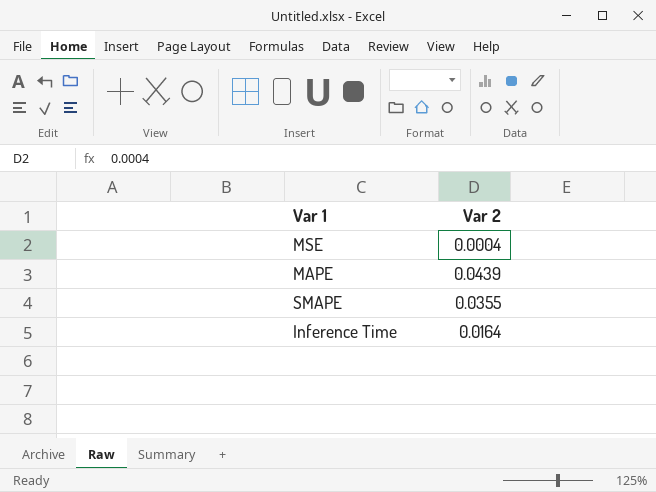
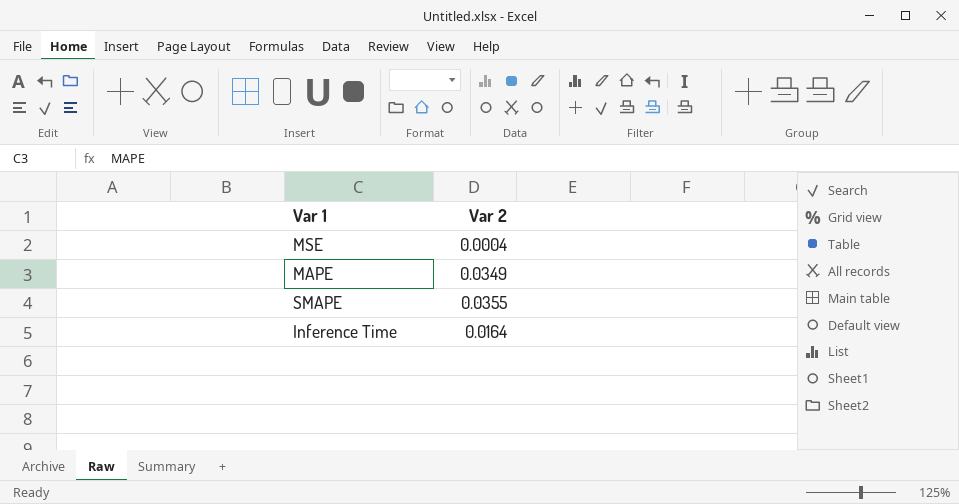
MAPE | Var 2: 0.0439 -> 0.0349

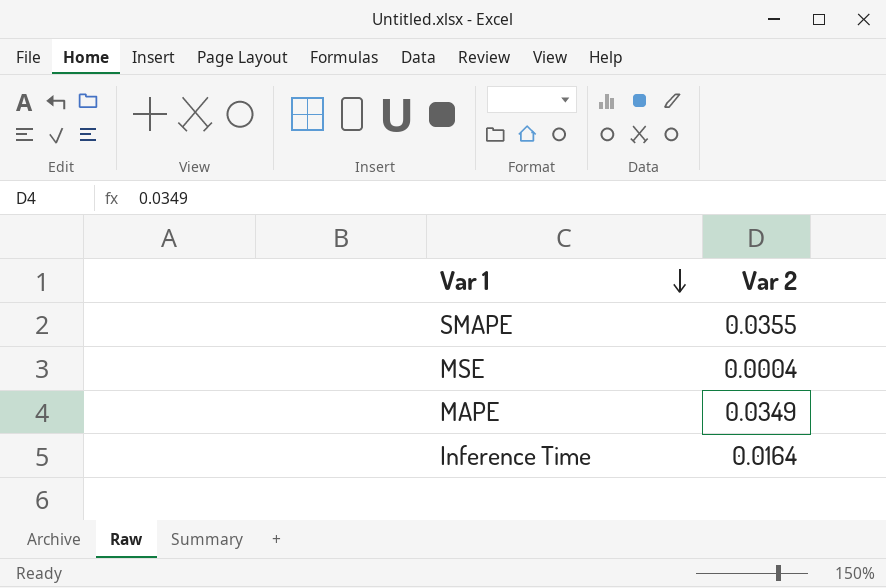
row order: none -> Var 1 descending

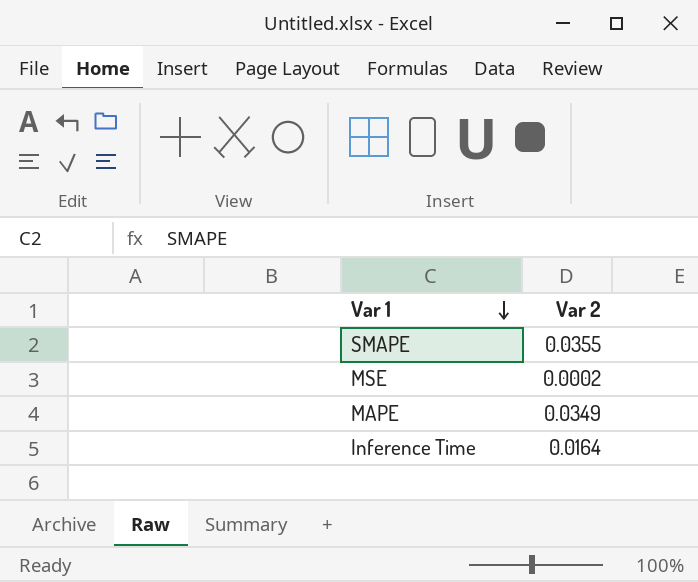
MSE | Var 2: 0.0004 -> 0.0002

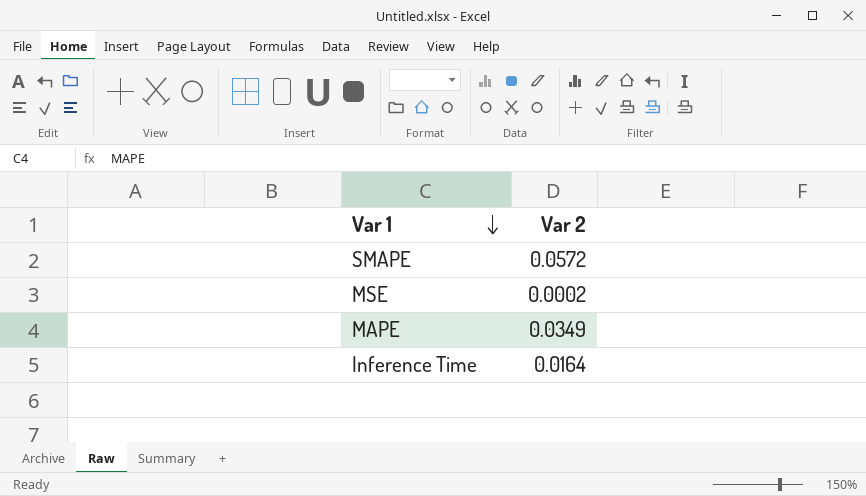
SMAPE | Var 2: 0.0355 -> 0.0572

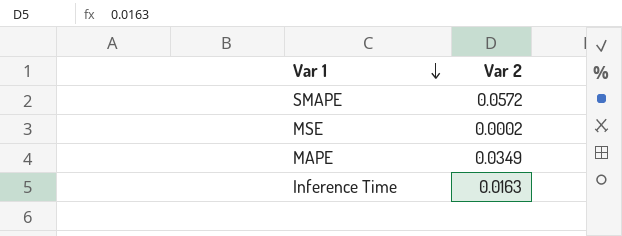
Inference Time | Var 2: 0.0164 -> 0.0163

